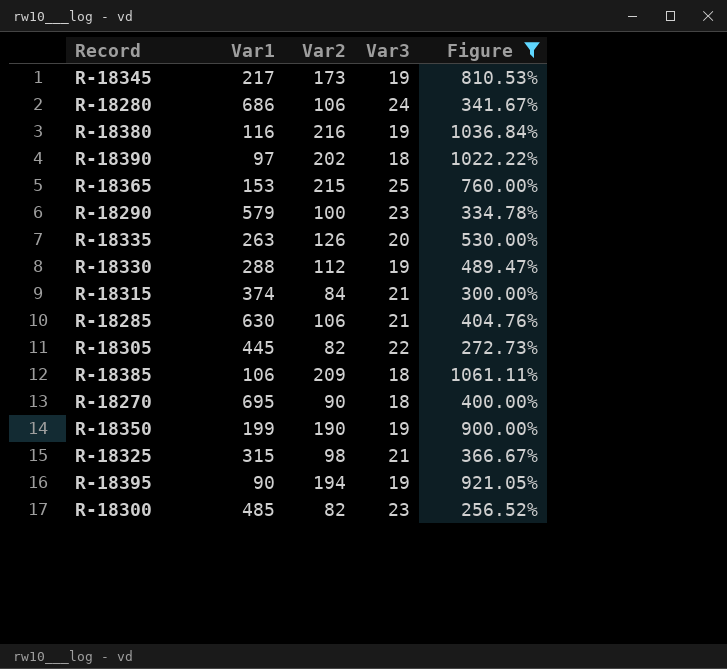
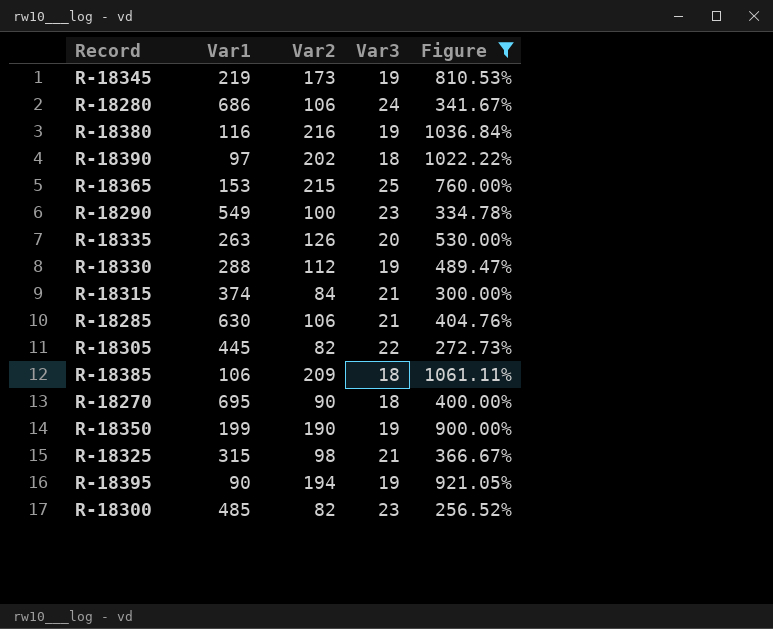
R-18345 | Var1: 217 -> 219
R-18290 | Var1: 579 -> 549

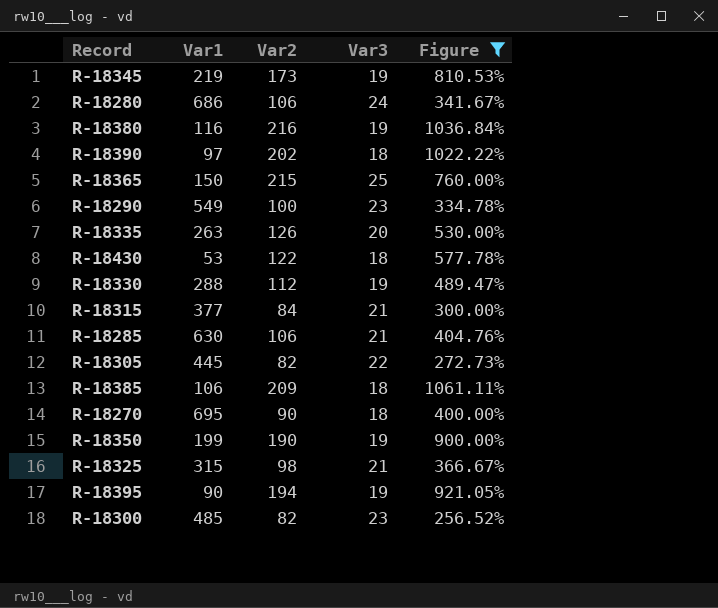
R-18365 | Var1: 153 -> 150
row R-18430: none -> 53 | 122 | 18 | 577.78%
R-18315 | Var1: 374 -> 377

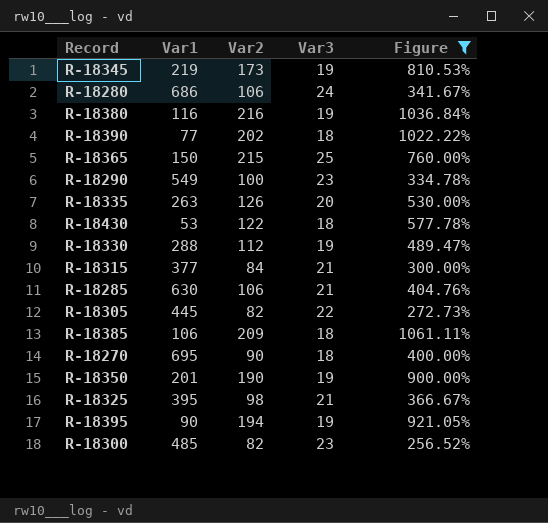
R-18390 | Var1: 97 -> 77
R-18350 | Var1: 199 -> 201
R-18325 | Var1: 315 -> 395

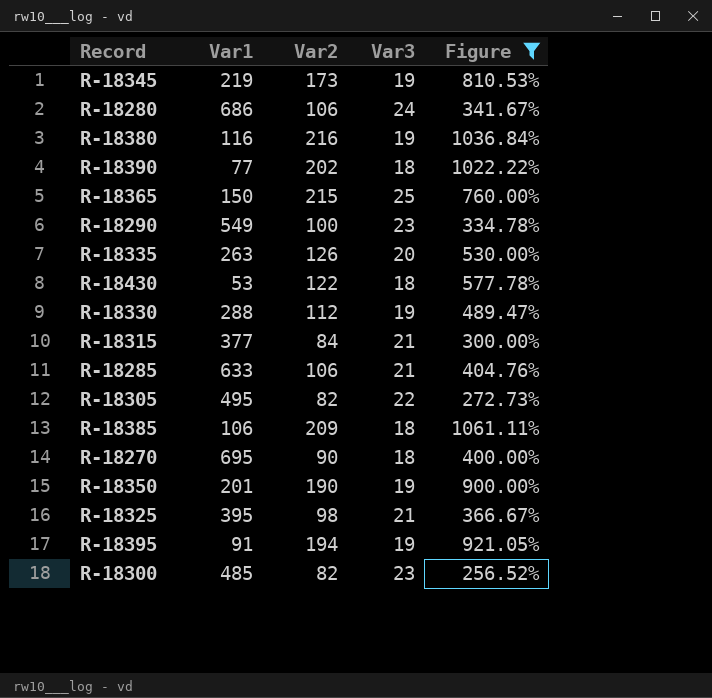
R-18285 | Var1: 630 -> 633
R-18305 | Var1: 445 -> 495
R-18395 | Var1: 90 -> 91

